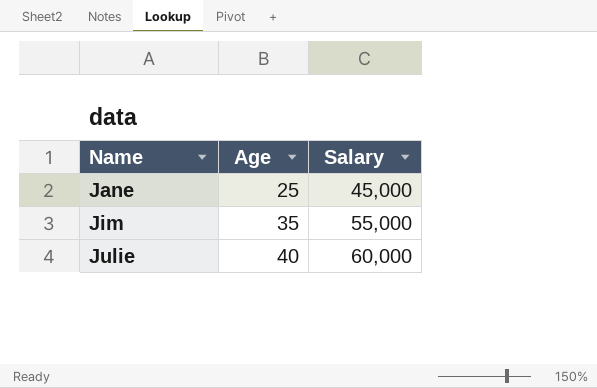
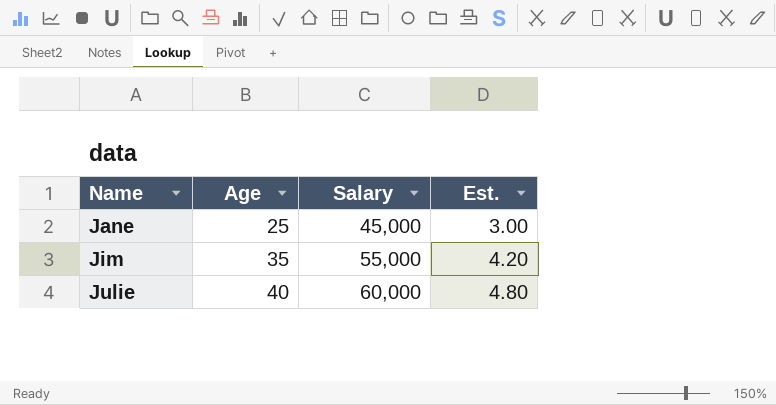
column Est. | formula: none -> [Age] * 0.12

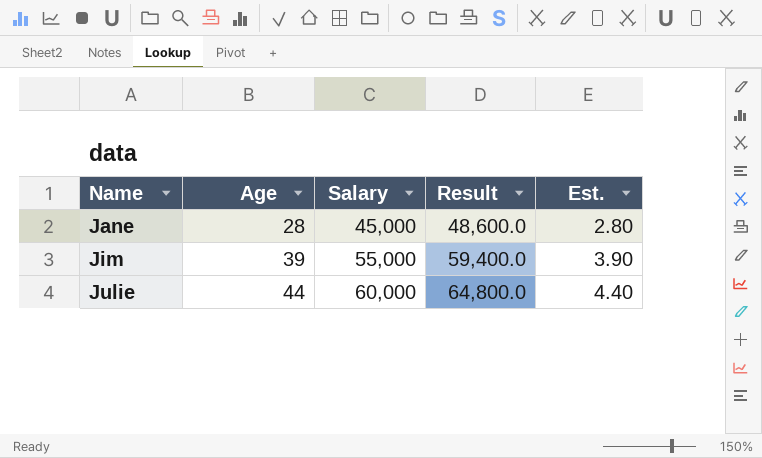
column Result | formula: none -> [Salary] * 1.08
column Est. | formula: [Age] * 0.12 -> [Age] * 0.1
Jane | Age: 25 -> 28
Jim | Age: 35 -> 39
Julie | Age: 40 -> 44

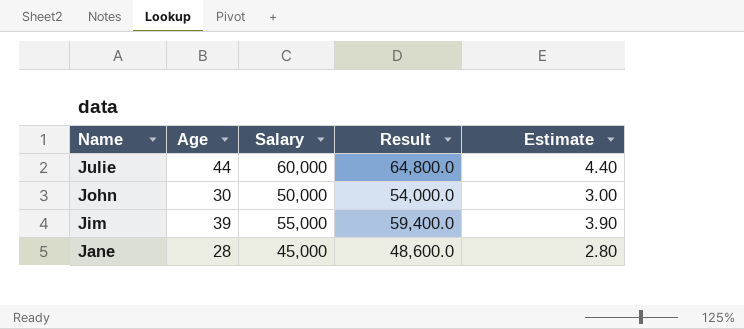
row order: Name ascending -> Name descending
column name: Est. -> Estimate
row John: none -> 30 | 50,000 | 54,000.0 | 3.00

